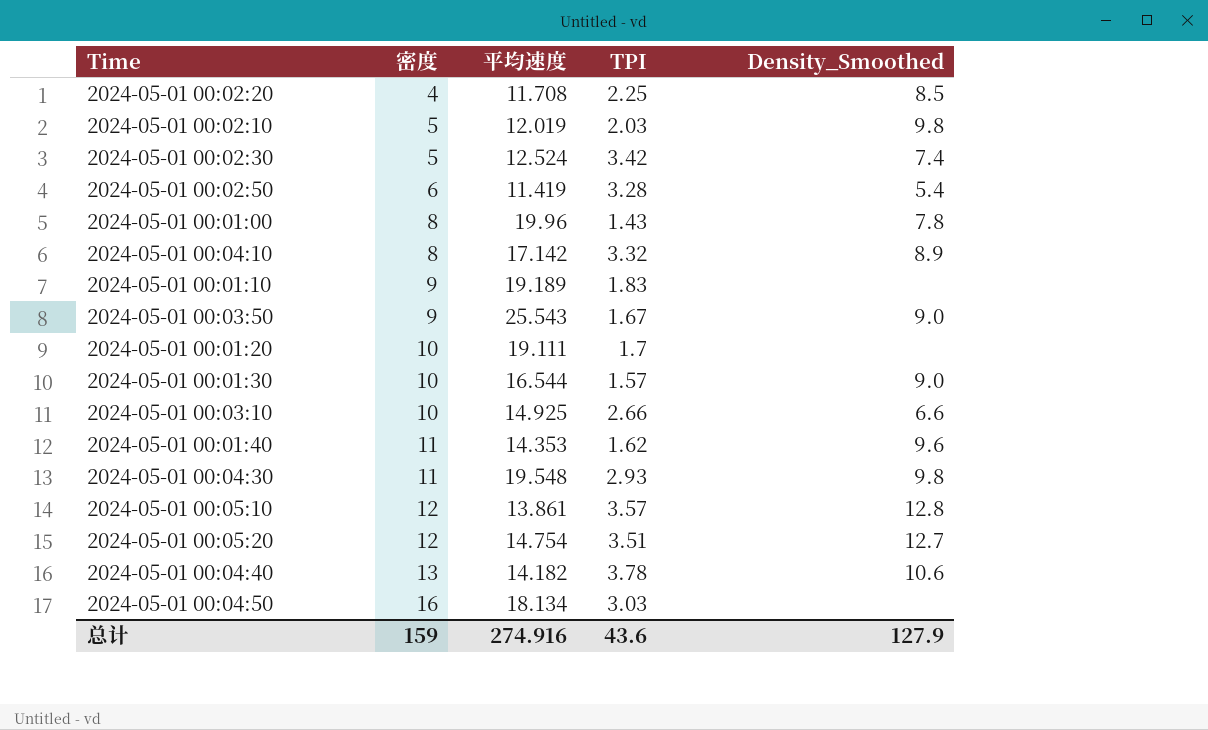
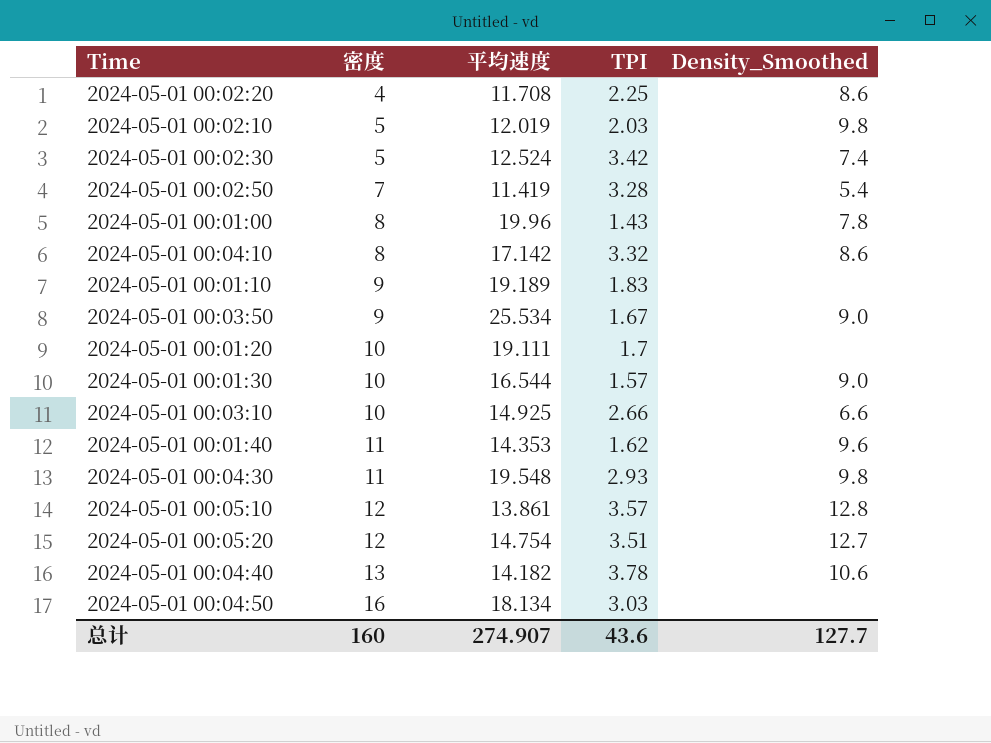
2024-05-01 00:02:20 | Density_Smoothed: 8.5 -> 8.6
2024-05-01 00:02:50 | 密度: 6 -> 7
2024-05-01 00:04:10 | Density_Smoothed: 8.9 -> 8.6
2024-05-01 00:03:50 | 平均速度: 25.543 -> 25.534
总计 | 密度: 159 -> 160
总计 | 平均速度: 274.916 -> 274.907
总计 | Density_Smoothed: 127.9 -> 127.7

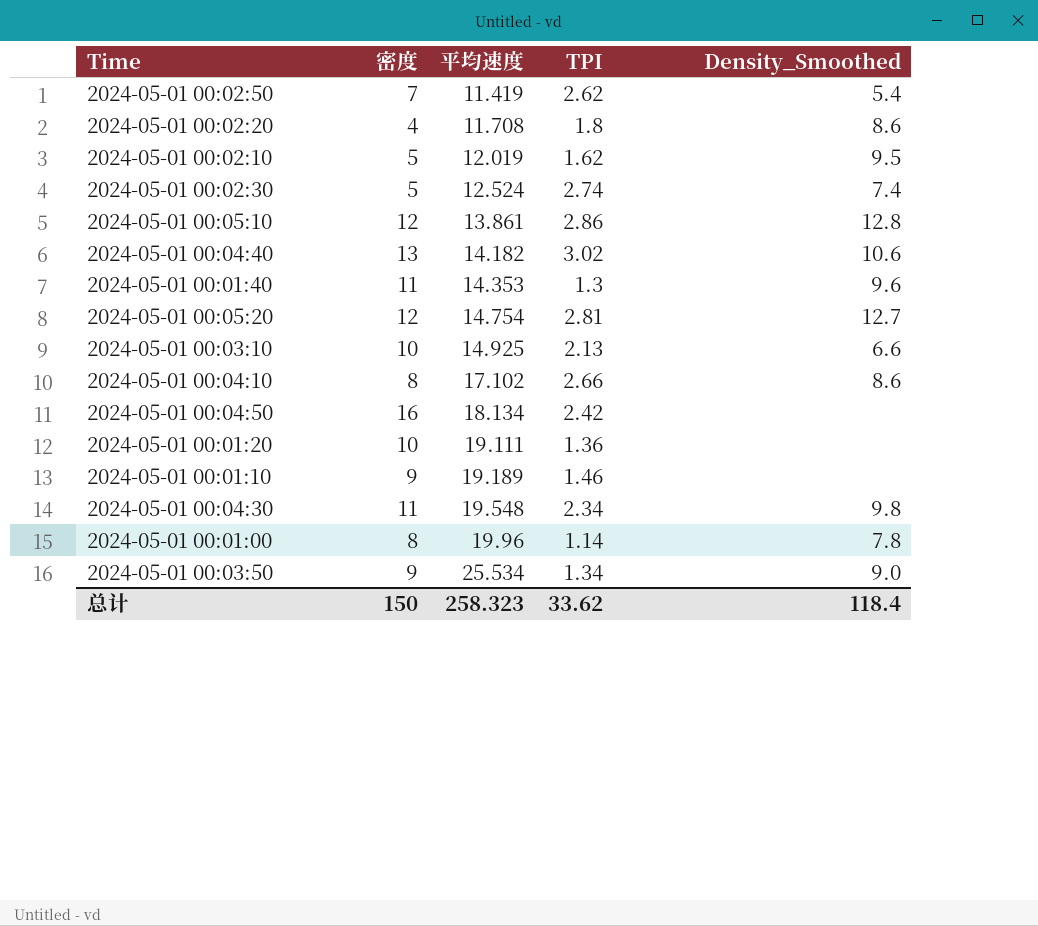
row order: 密度 ascending -> 平均速度 ascending
row 2024-05-01 00:01:30: 10 | 16.544 | 1.57 | 9.0 -> none
2024-05-01 00:02:50 | TPI: 3.28 -> 2.62
2024-05-01 00:02:20 | TPI: 2.25 -> 1.8
2024-05-01 00:02:10 | TPI: 2.03 -> 1.62
2024-05-01 00:02:10 | Density_Smoothed: 9.8 -> 9.5
2024-05-01 00:02:30 | TPI: 3.42 -> 2.74
2024-05-01 00:05:10 | TPI: 3.57 -> 2.86
2024-05-01 00:04:40 | TPI: 3.78 -> 3.02
2024-05-01 00:01:40 | TPI: 1.62 -> 1.3
2024-05-01 00:05:20 | TPI: 3.51 -> 2.81
2024-05-01 00:03:10 | TPI: 2.66 -> 2.13
2024-05-01 00:04:10 | 平均速度: 17.142 -> 17.102
2024-05-01 00:04:10 | TPI: 3.32 -> 2.66
2024-05-01 00:04:50 | TPI: 3.03 -> 2.42
2024-05-01 00:01:20 | TPI: 1.7 -> 1.36
2024-05-01 00:01:10 | TPI: 1.83 -> 1.46
2024-05-01 00:04:30 | TPI: 2.93 -> 2.34
2024-05-01 00:01:00 | TPI: 1.43 -> 1.14
2024-05-01 00:03:50 | TPI: 1.67 -> 1.34
总计 | 密度: 160 -> 150
总计 | 平均速度: 274.907 -> 258.323
总计 | TPI: 43.6 -> 33.62
总计 | Density_Smoothed: 127.7 -> 118.4

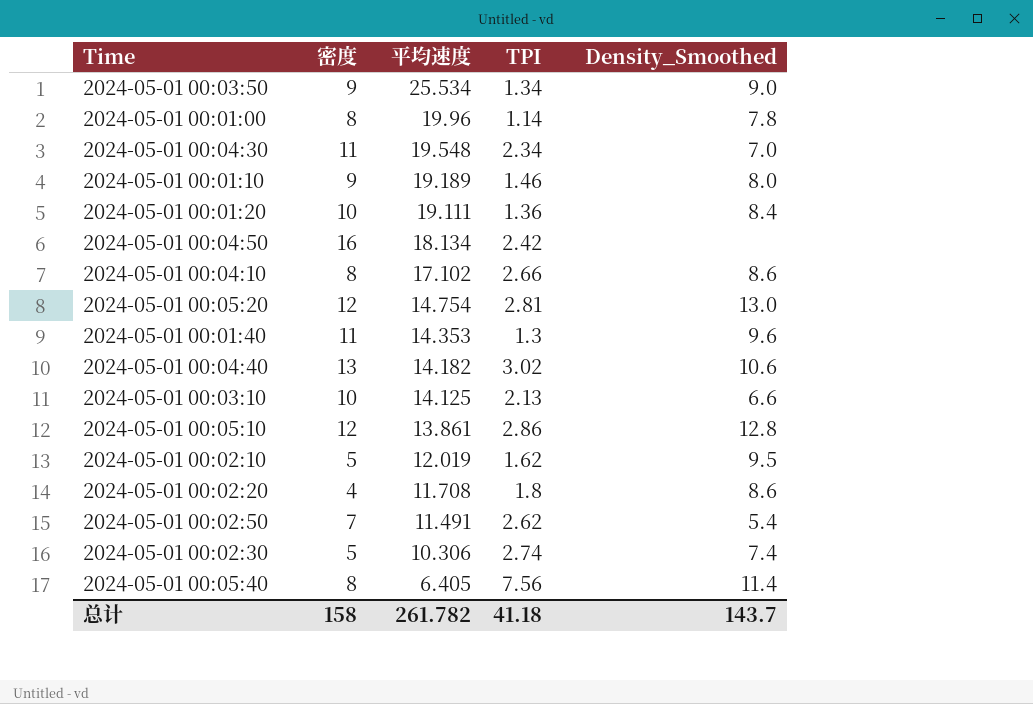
row order: 平均速度 ascending -> 平均速度 descending
2024-05-01 00:04:30 | Density_Smoothed: 9.8 -> 7.0
2024-05-01 00:01:10 | Density_Smoothed: none -> 8.0
2024-05-01 00:01:20 | Density_Smoothed: none -> 8.4
2024-05-01 00:05:20 | Density_Smoothed: 12.7 -> 13.0
2024-05-01 00:03:10 | 平均速度: 14.925 -> 14.125
2024-05-01 00:02:50 | 平均速度: 11.419 -> 11.491
2024-05-01 00:02:30 | 平均速度: 12.524 -> 10.306
row 2024-05-01 00:05:40: none -> 8 | 6.405 | 7.56 | 11.4
总计 | 密度: 150 -> 158
总计 | 平均速度: 258.323 -> 261.782
总计 | TPI: 33.62 -> 41.18
总计 | Density_Smoothed: 118.4 -> 143.7

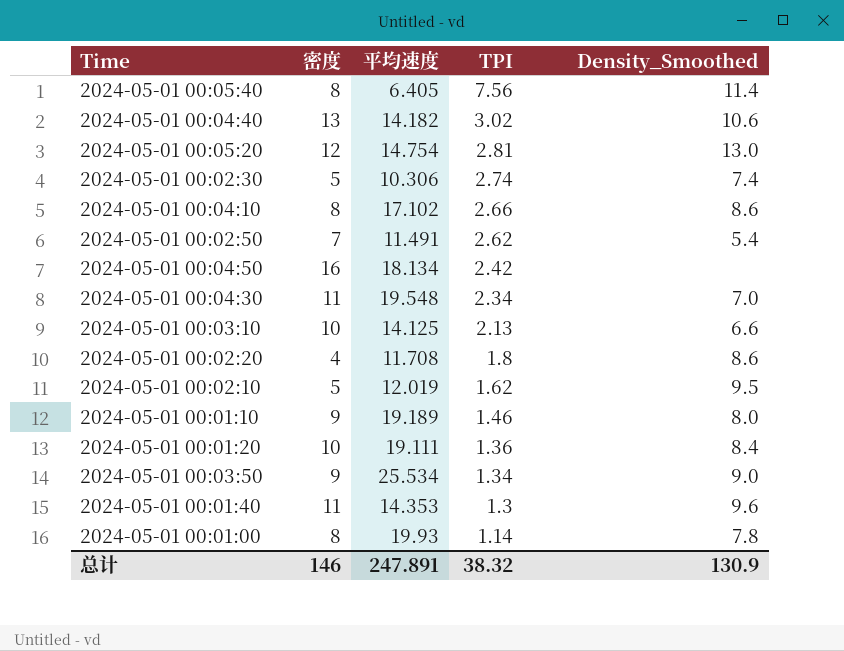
row order: 平均速度 descending -> TPI descending
row 2024-05-01 00:05:10: 12 | 13.861 | 2.86 | 12.8 -> none
2024-05-01 00:01:00 | 平均速度: 19.96 -> 19.93
总计 | 密度: 158 -> 146
总计 | 平均速度: 261.782 -> 247.891
总计 | TPI: 41.18 -> 38.32
总计 | Density_Smoothed: 143.7 -> 130.9

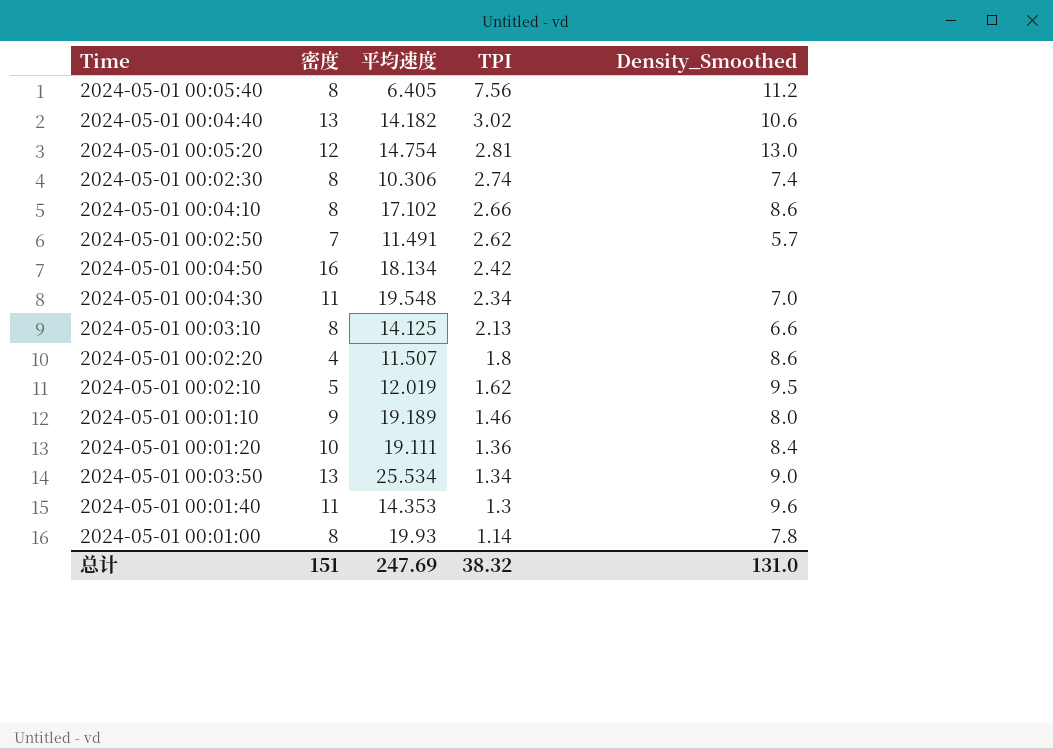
2024-05-01 00:05:40 | Density_Smoothed: 11.4 -> 11.2
2024-05-01 00:02:30 | 密度: 5 -> 8
2024-05-01 00:02:50 | Density_Smoothed: 5.4 -> 5.7
2024-05-01 00:03:10 | 密度: 10 -> 8
2024-05-01 00:02:20 | 平均速度: 11.708 -> 11.507
2024-05-01 00:03:50 | 密度: 9 -> 13
总计 | 密度: 146 -> 151
总计 | 平均速度: 247.891 -> 247.69
总计 | Density_Smoothed: 130.9 -> 131.0

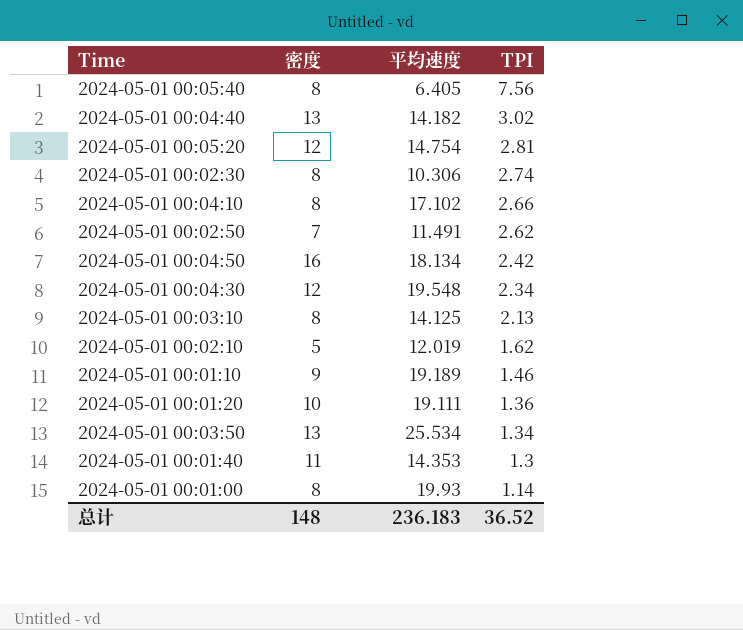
column Density_Smoothed | position: 5 -> none
row 2024-05-01 00:02:20: 4 | 11.507 | 1.8 | 8.6 -> none
2024-05-01 00:04:30 | 密度: 11 -> 12
总计 | 密度: 151 -> 148
总计 | 平均速度: 247.69 -> 236.183
总计 | TPI: 38.32 -> 36.52

